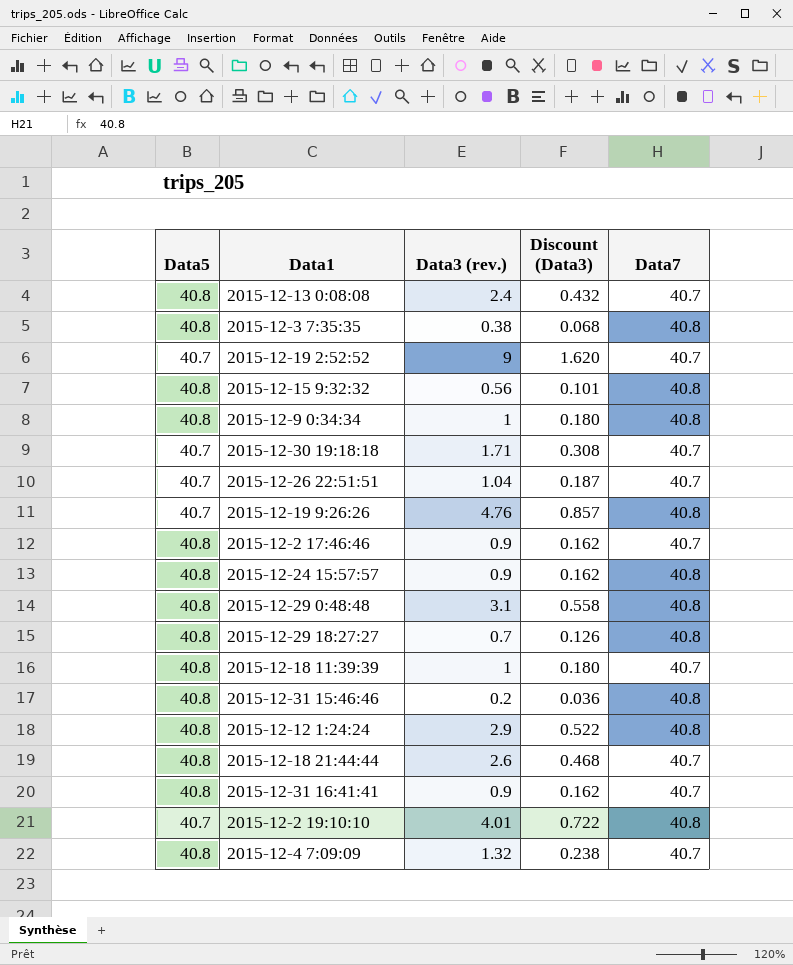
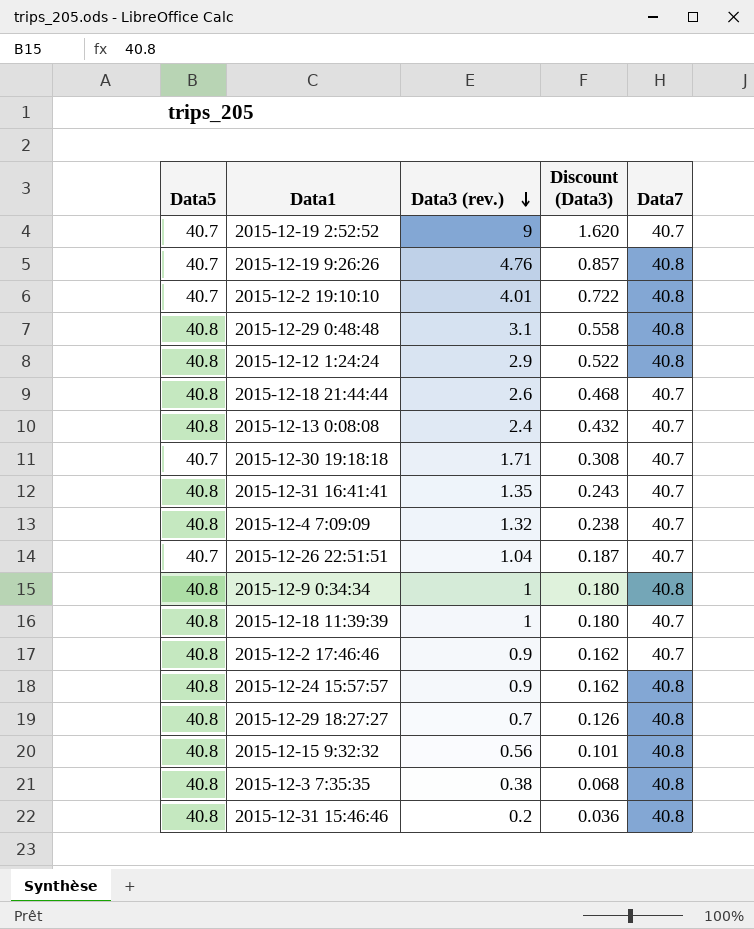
row order: none -> Data3 (rev.) descending
2015-12-31 16:41:41 | Data3 (rev.): 0.9 -> 1.35
2015-12-31 16:41:41 | Discount (Data3): 0.162 -> 0.243

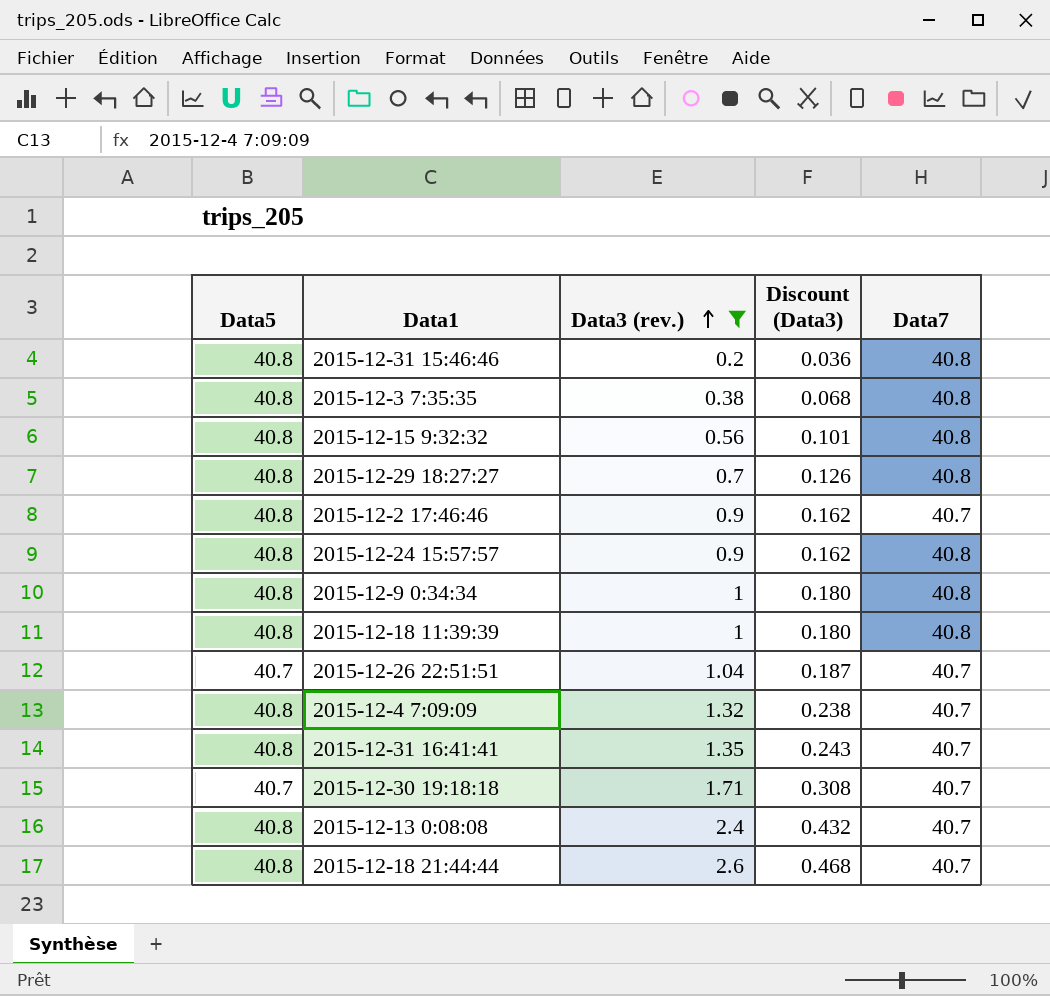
filter: none -> Data3 (rev.) <= 2.6
row order: Data3 (rev.) descending -> Data3 (rev.) ascending
2015-12-18 11:39:39 | Data7: 40.7 -> 40.8

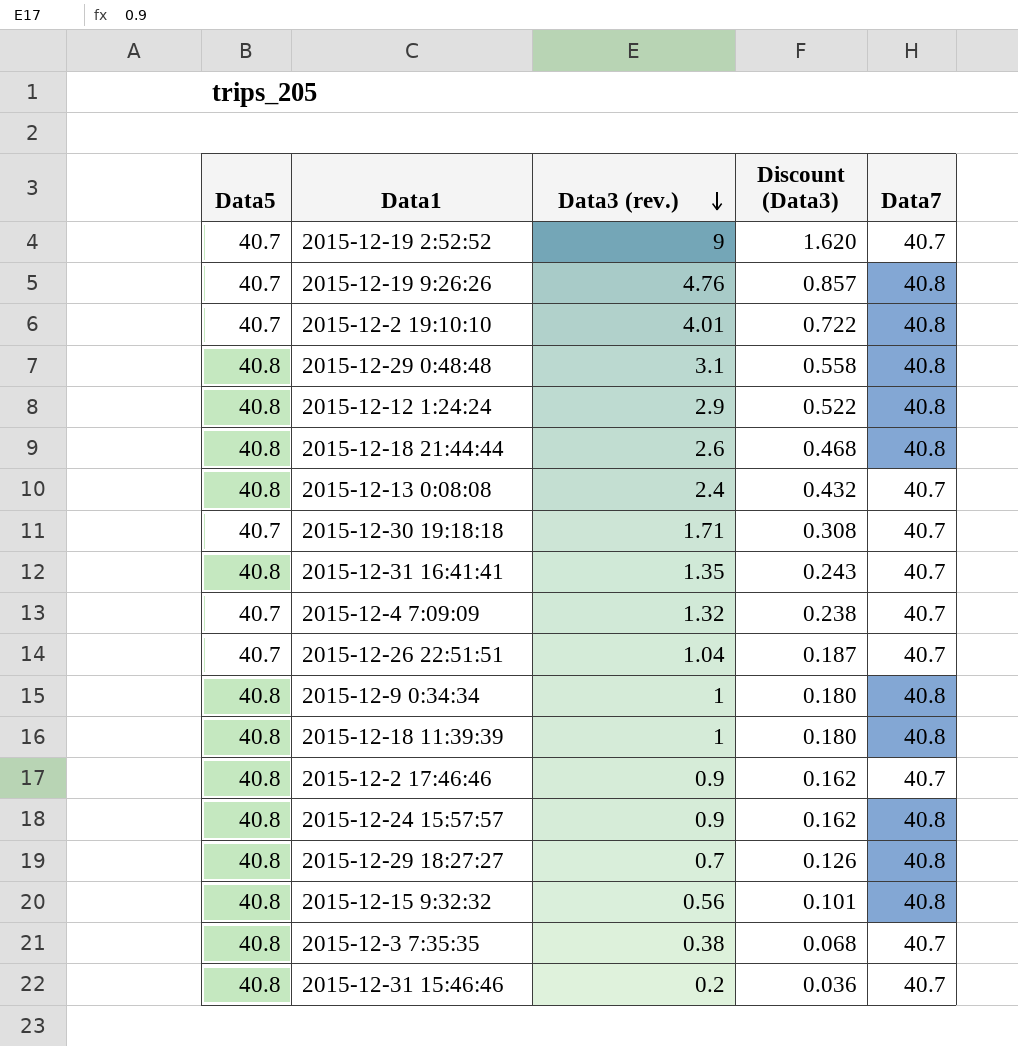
filter: Data3 (rev.) <= 2.6 -> none
row order: Data3 (rev.) ascending -> Data3 (rev.) descending
2015-12-18 21:44:44 | Data7: 40.7 -> 40.8
2015-12-4 7:09:09 | Data5: 40.8 -> 40.7
2015-12-3 7:35:35 | Data7: 40.8 -> 40.7
2015-12-31 15:46:46 | Data7: 40.8 -> 40.7

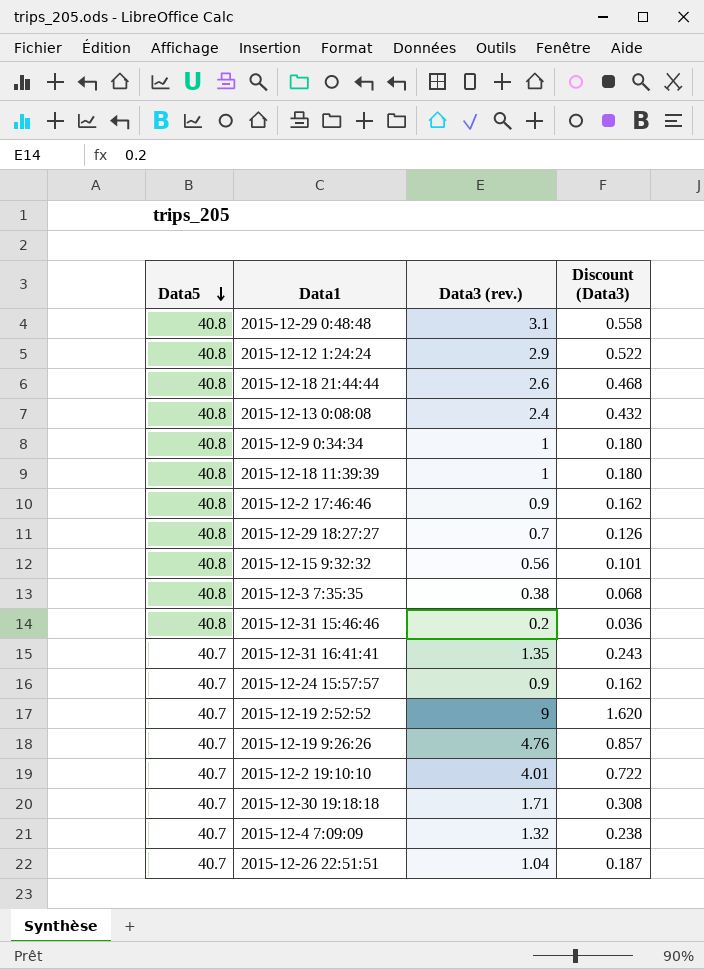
row order: Data3 (rev.) descending -> Data5 descending
column Data7 | position: 5 -> none
2015-12-31 16:41:41 | Data5: 40.8 -> 40.7
2015-12-24 15:57:57 | Data5: 40.8 -> 40.7

